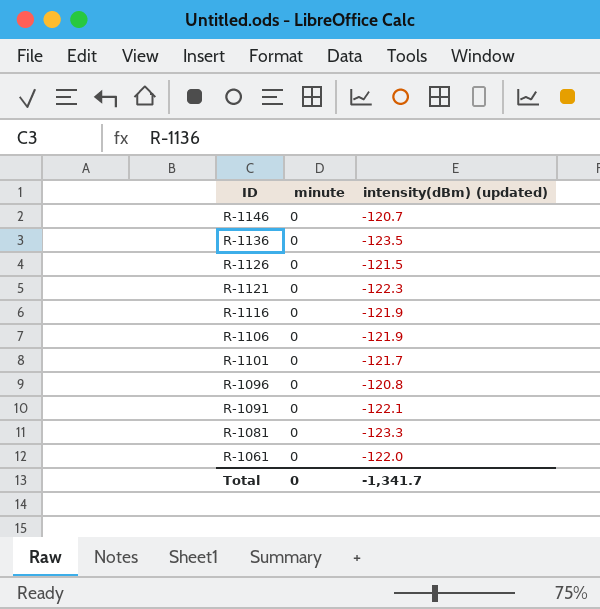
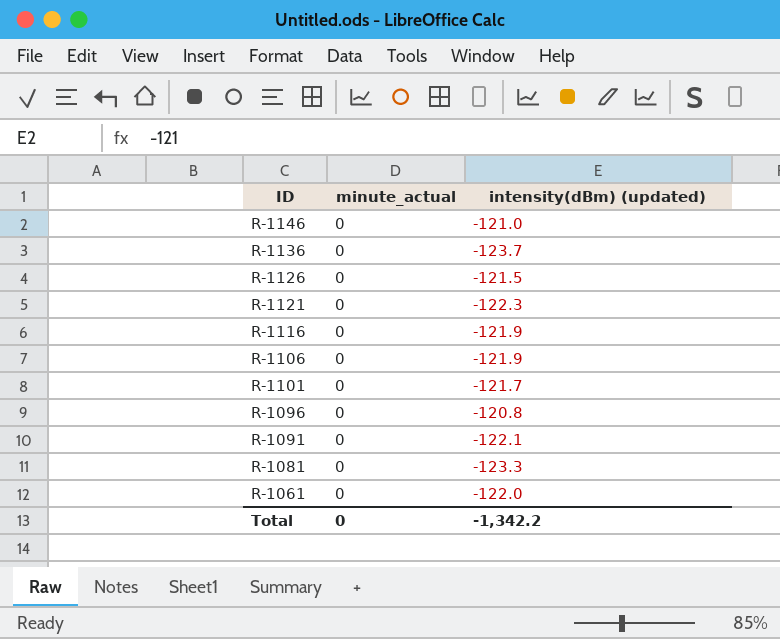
column name: minute -> minute_actual
R-1146 | intensity(dBm) (updated): -120.7 -> -121.0
R-1136 | intensity(dBm) (updated): -123.5 -> -123.7
Total | intensity(dBm) (updated): -1,341.7 -> -1,342.2

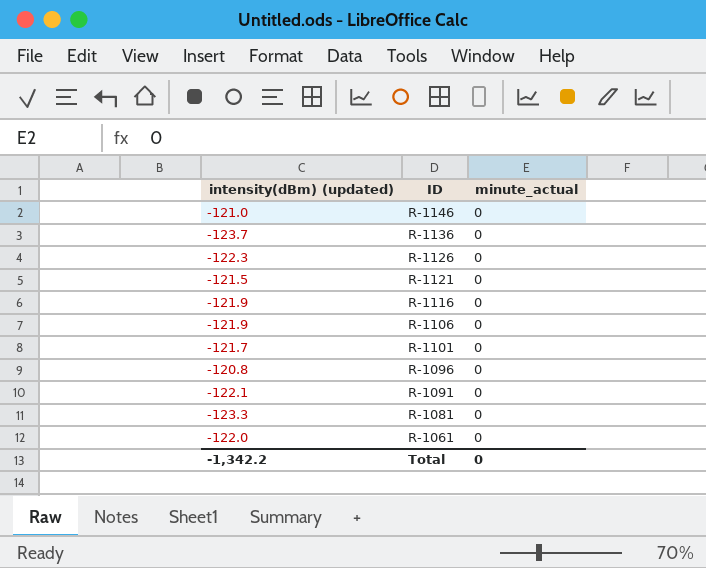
column intensity(dBm) (updated) | position: 3 -> 1
R-1126 | intensity(dBm) (updated): -121.5 -> -122.3
R-1121 | intensity(dBm) (updated): -122.3 -> -121.5

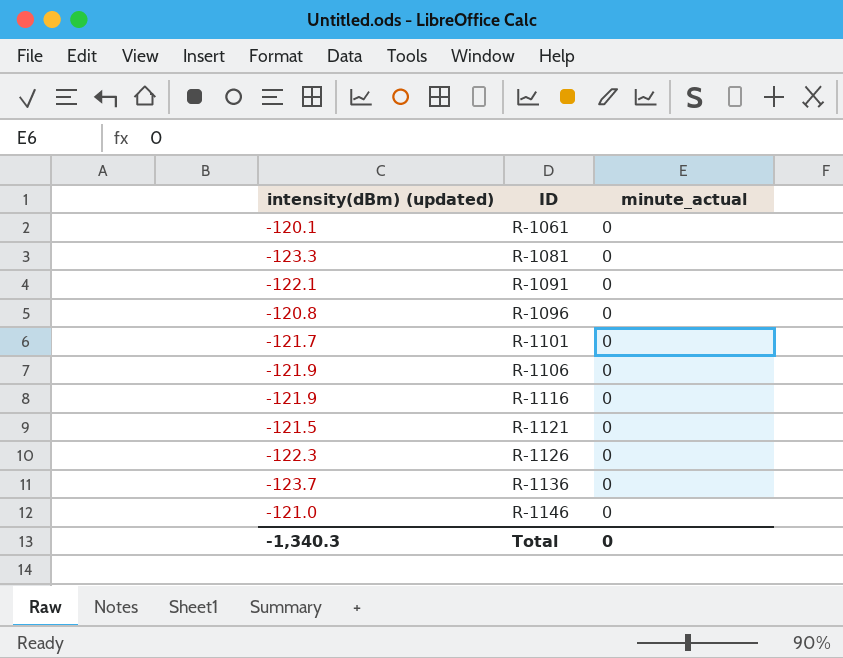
row order: ID descending -> ID ascending
R-1061 | intensity(dBm) (updated): -122.0 -> -120.1
Total | intensity(dBm) (updated): -1,342.2 -> -1,340.3

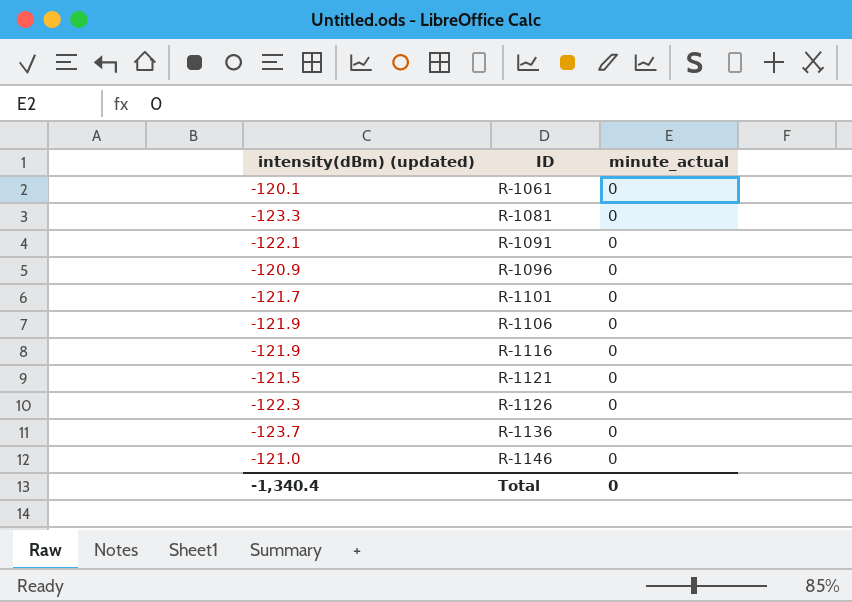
R-1096 | intensity(dBm) (updated): -120.8 -> -120.9
Total | intensity(dBm) (updated): -1,340.3 -> -1,340.4

